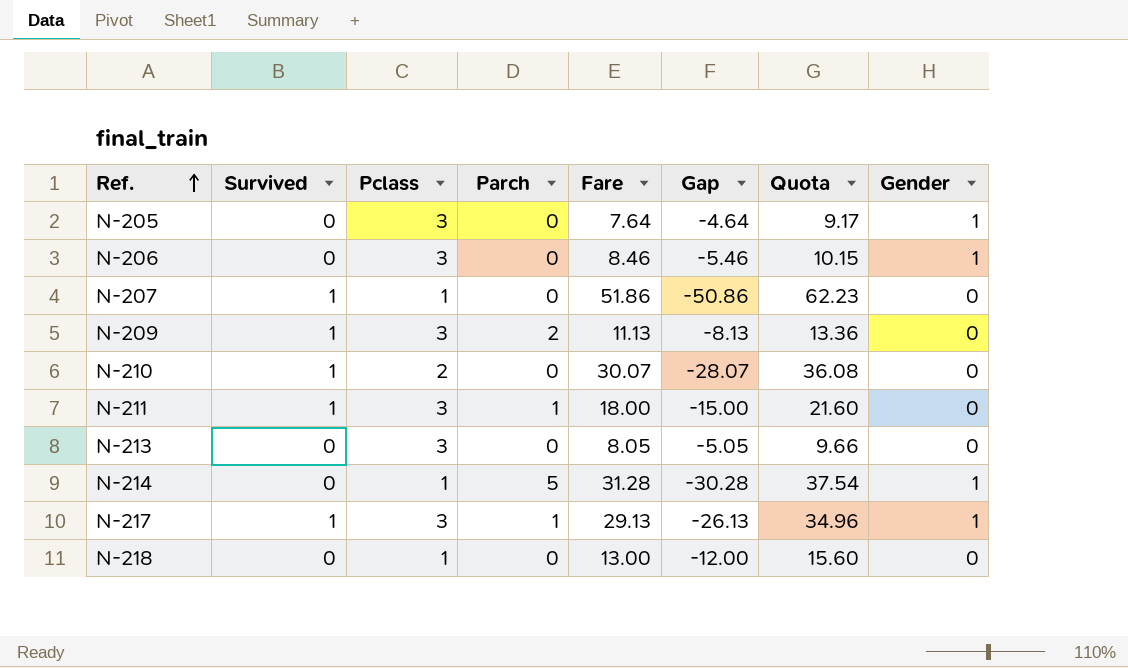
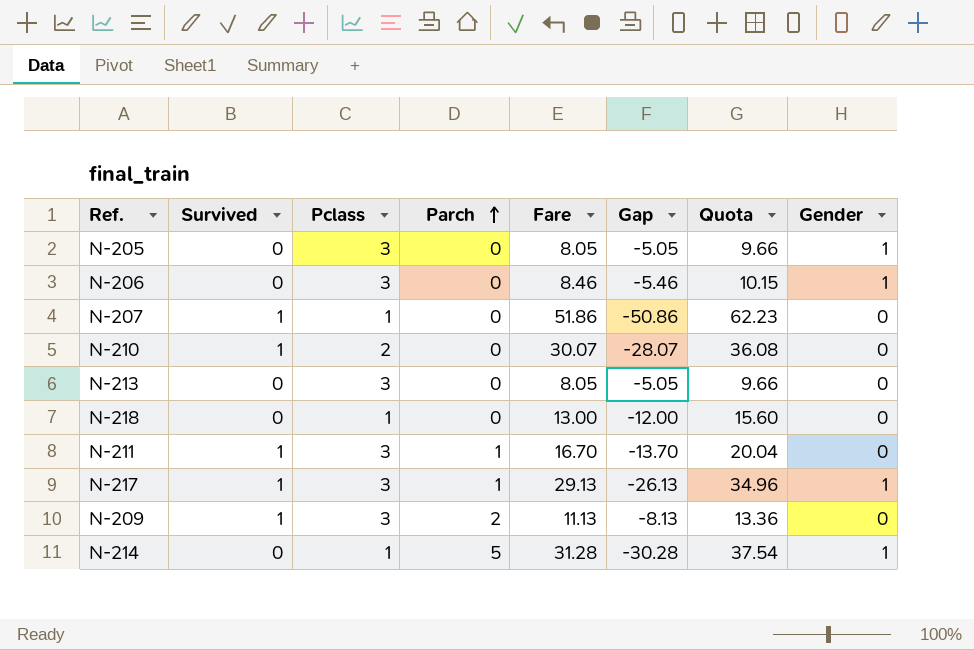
row order: Ref. ascending -> Parch ascending
N-205 | Fare: 7.64 -> 8.05
N-205 | Gap: -4.64 -> -5.05
N-205 | Quota: 9.17 -> 9.66
N-211 | Fare: 18.00 -> 16.70
N-211 | Gap: -15.00 -> -13.70
N-211 | Quota: 21.60 -> 20.04

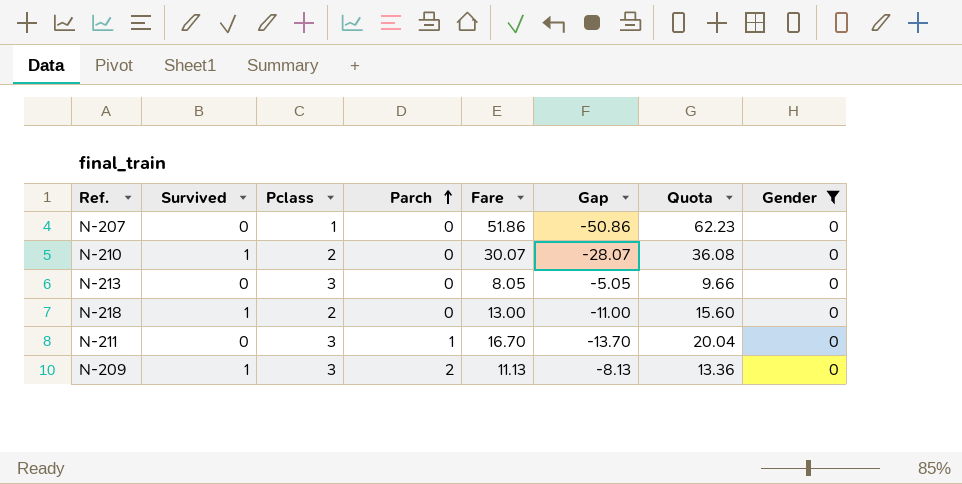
filter: none -> Gender = 0
N-207 | Survived: 1 -> 0
N-218 | Survived: 0 -> 1
N-218 | Pclass: 1 -> 2
N-218 | Gap: -12.00 -> -11.00
N-211 | Survived: 1 -> 0

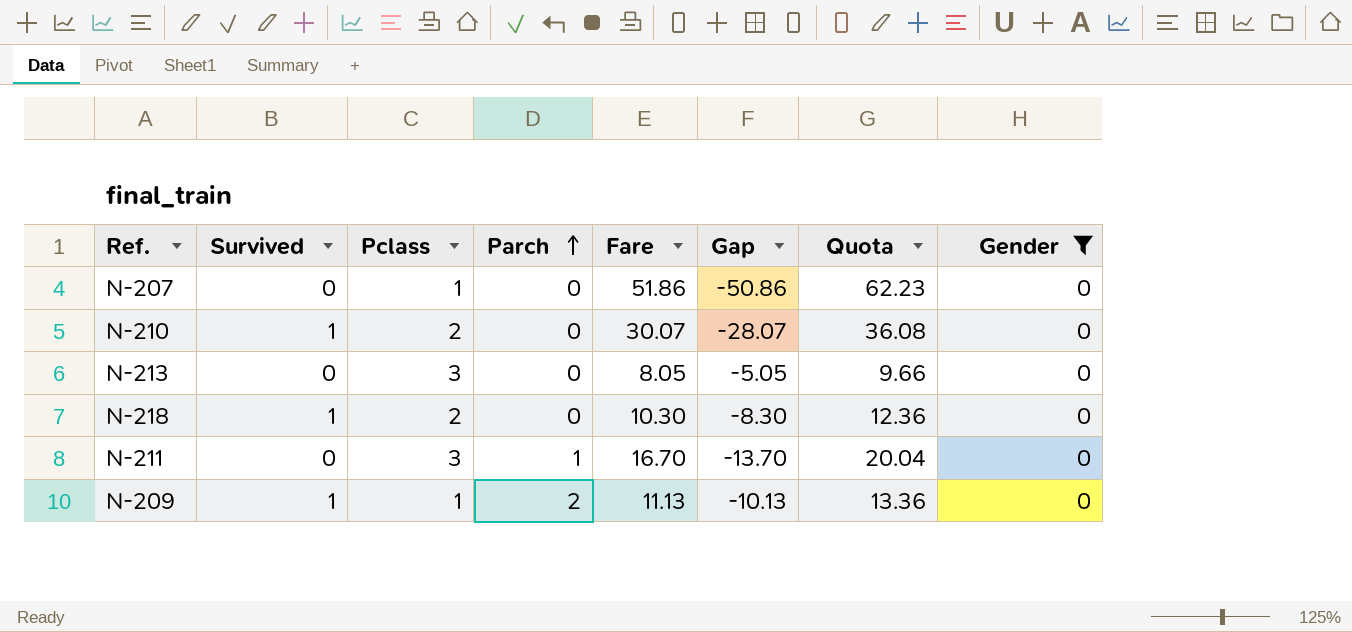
N-218 | Fare: 13.00 -> 10.30
N-218 | Gap: -11.00 -> -8.30
N-218 | Quota: 15.60 -> 12.36
N-209 | Pclass: 3 -> 1
N-209 | Gap: -8.13 -> -10.13

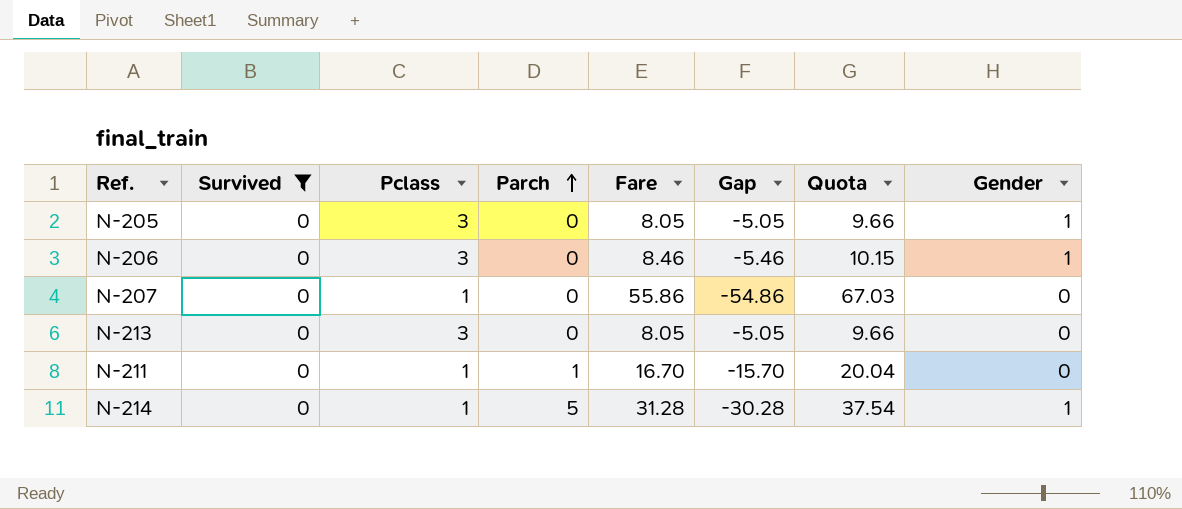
filter: Gender = 0 -> Survived = 0
N-207 | Fare: 51.86 -> 55.86
N-207 | Gap: -50.86 -> -54.86
N-207 | Quota: 62.23 -> 67.03
N-211 | Pclass: 3 -> 1
N-211 | Gap: -13.70 -> -15.70

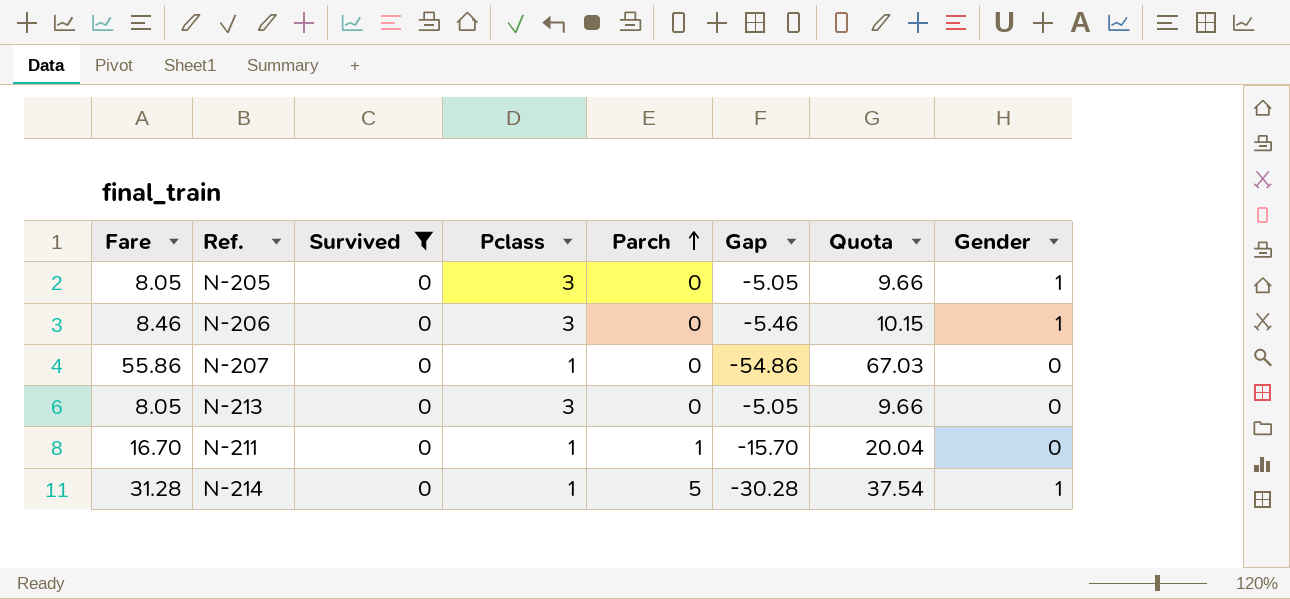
column Fare | position: 5 -> 1

